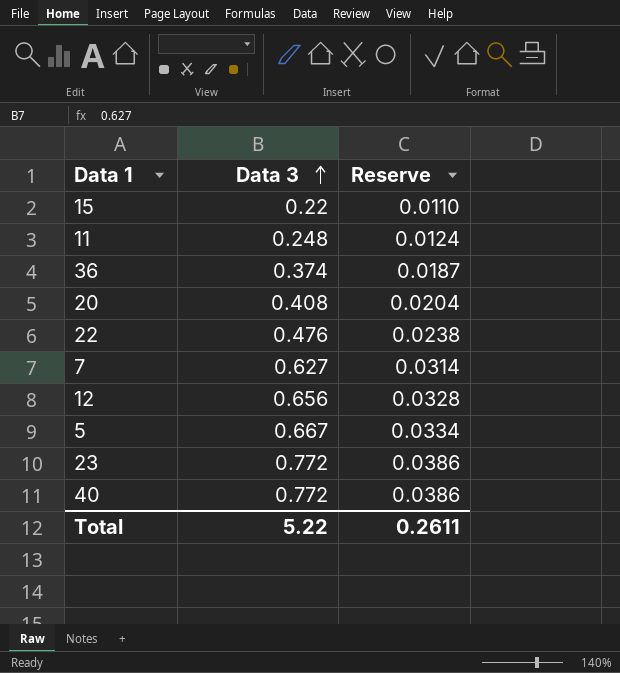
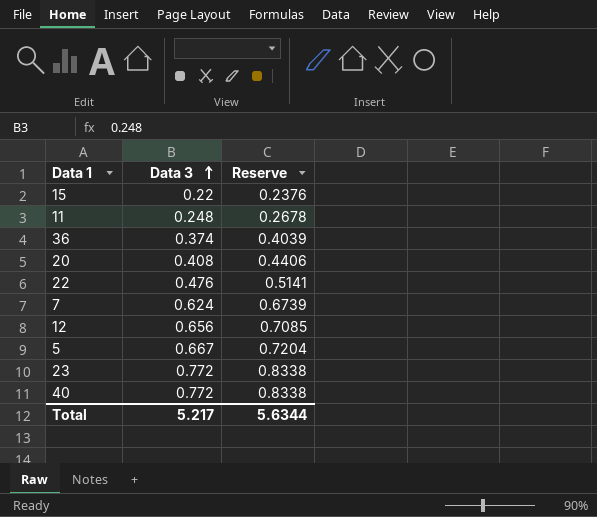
column Reserve | formula: [Data 3] * 0.05 -> [Data 3] * 1.08
7 | Data 3: 0.627 -> 0.624
Total | Data 3: 5.22 -> 5.217
Total | Reserve: 0.2611 -> 5.6344

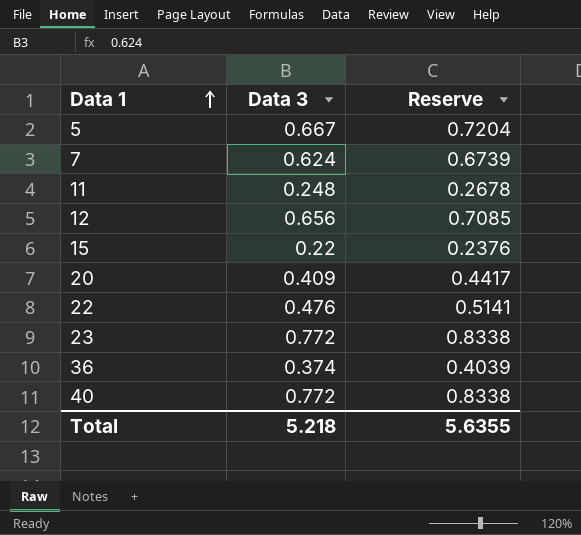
row order: Data 3 ascending -> Data 1 ascending
20 | Data 3: 0.408 -> 0.409
20 | Reserve: 0.4406 -> 0.4417
Total | Data 3: 5.217 -> 5.218
Total | Reserve: 5.6344 -> 5.6355

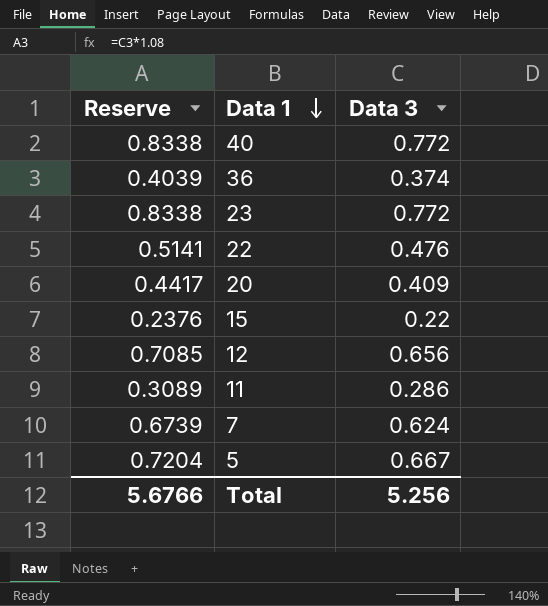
row order: Data 1 ascending -> Data 1 descending
column Reserve | position: 3 -> 1
11 | Reserve: 0.2678 -> 0.3089
11 | Data 3: 0.248 -> 0.286
Total | Reserve: 5.6355 -> 5.6766
Total | Data 3: 5.218 -> 5.256

